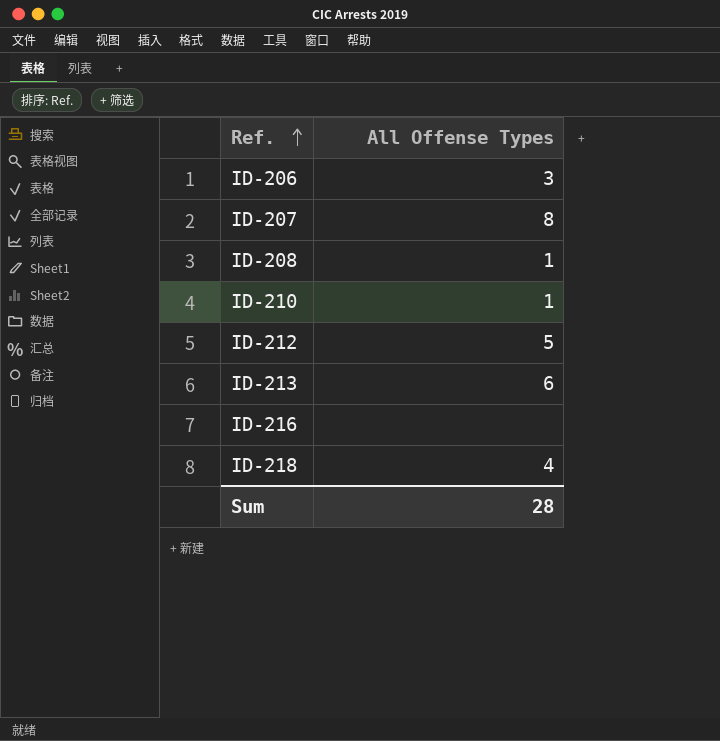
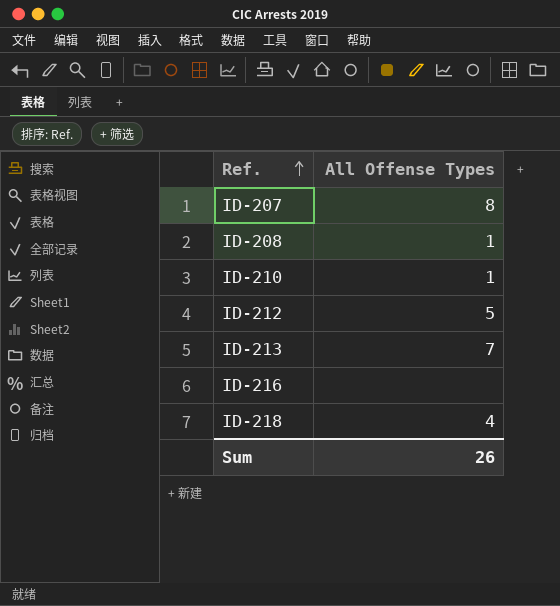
row ID-206: 3 -> none
ID-213 | All Offense Types: 6 -> 7
Sum | All Offense Types: 28 -> 26

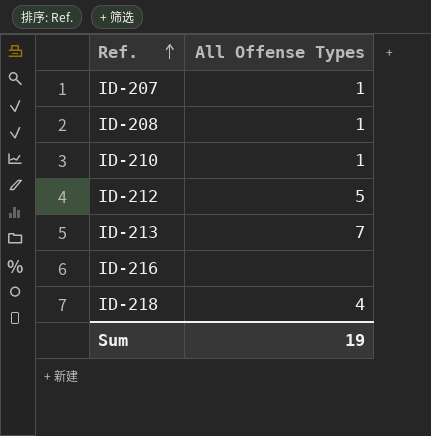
ID-207 | All Offense Types: 8 -> 1
Sum | All Offense Types: 26 -> 19

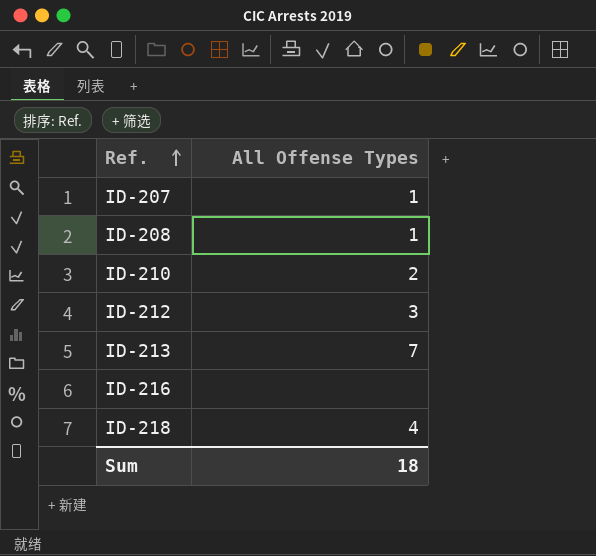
ID-210 | All Offense Types: 1 -> 2
ID-212 | All Offense Types: 5 -> 3
Sum | All Offense Types: 19 -> 18

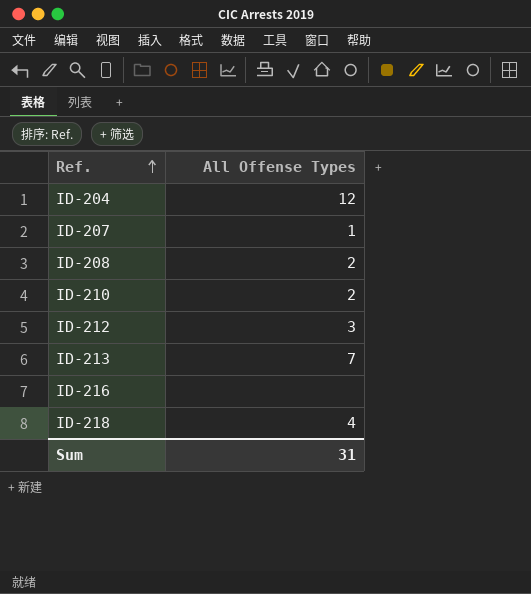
row ID-204: none -> 12
ID-208 | All Offense Types: 1 -> 2
Sum | All Offense Types: 18 -> 31

